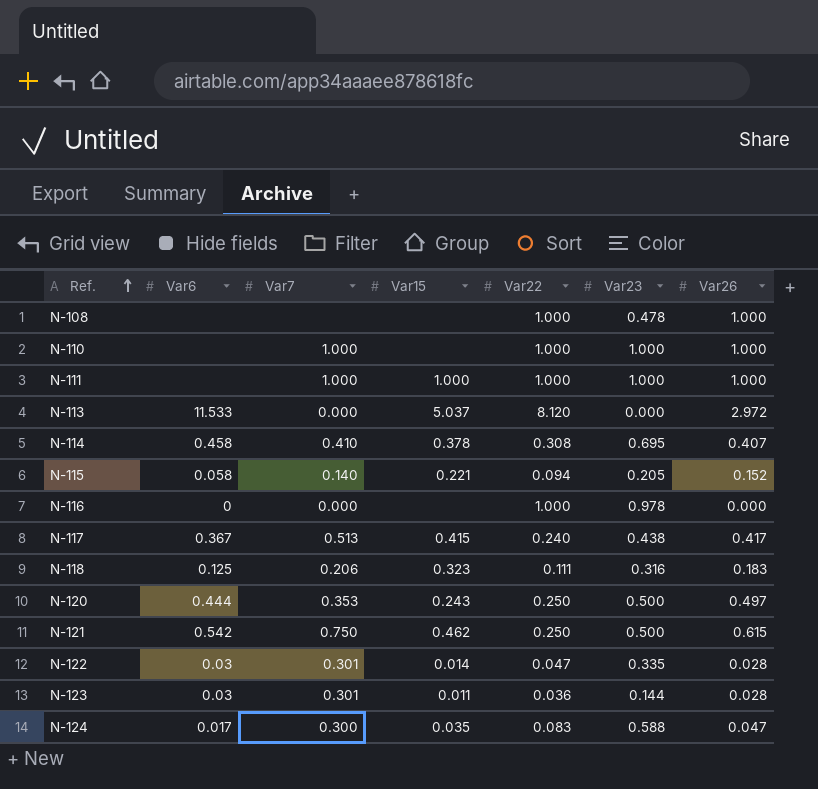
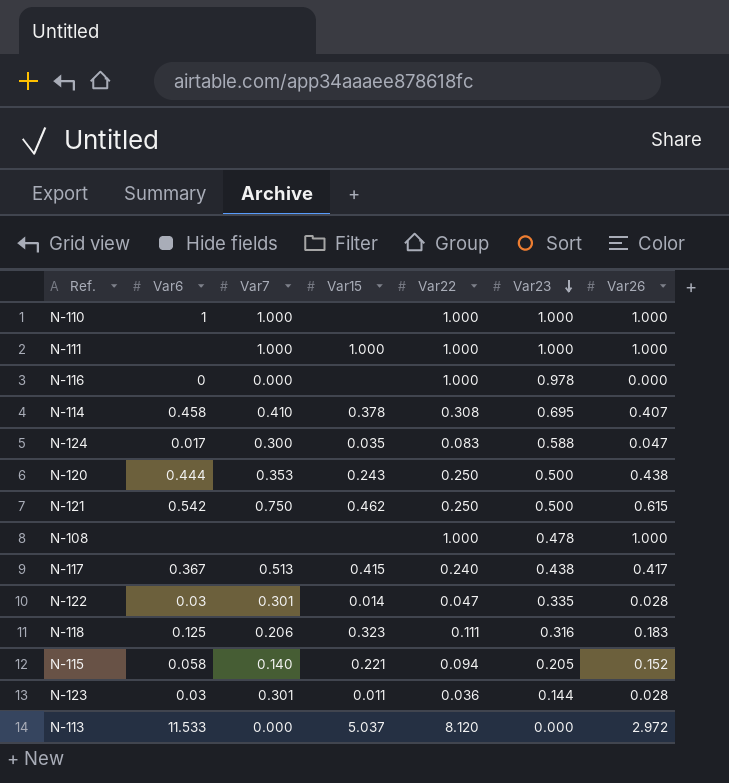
row order: Ref. ascending -> Var23 descending
N-110 | Var6: none -> 1
N-120 | Var26: 0.497 -> 0.438

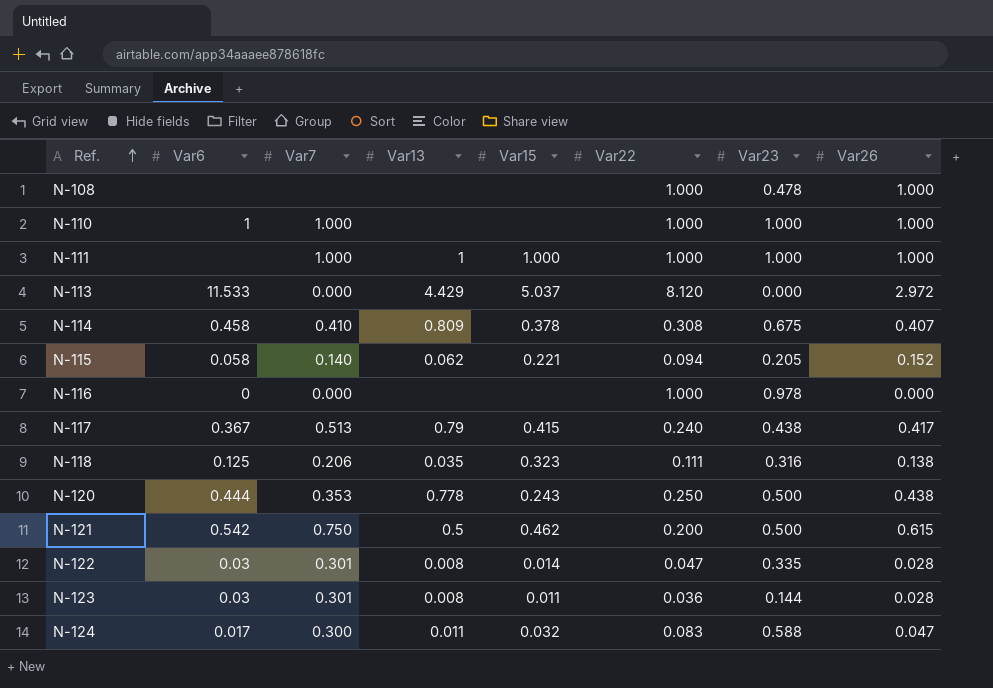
row order: Var23 descending -> Ref. ascending
column Var13 | position: none -> 4
N-114 | Var23: 0.695 -> 0.675
N-118 | Var26: 0.183 -> 0.138
N-121 | Var22: 0.250 -> 0.200
N-124 | Var15: 0.035 -> 0.032

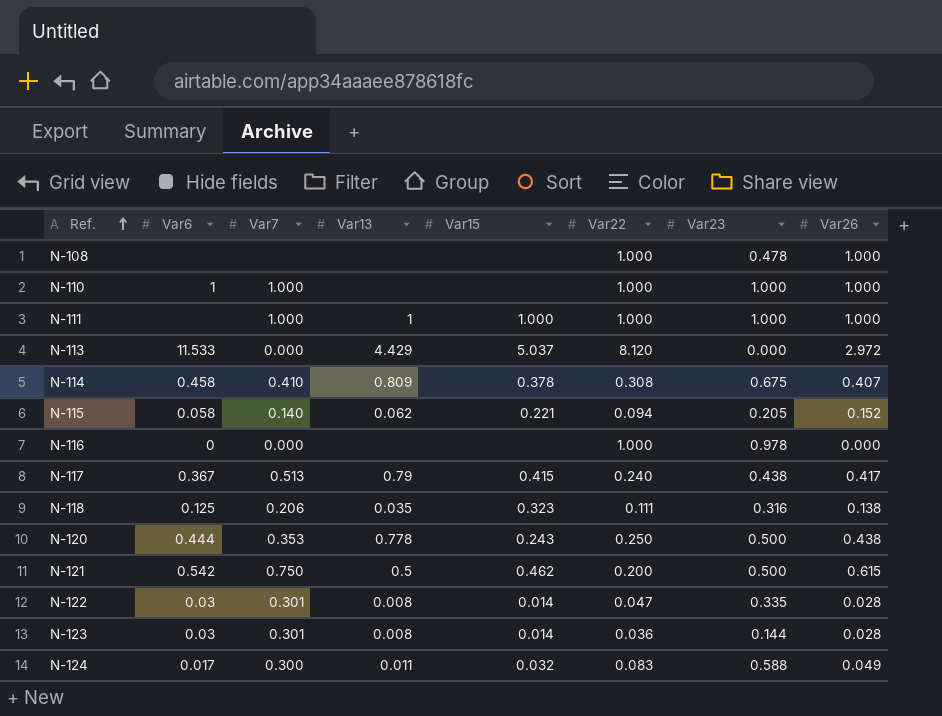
N-123 | Var15: 0.011 -> 0.014
N-124 | Var26: 0.047 -> 0.049

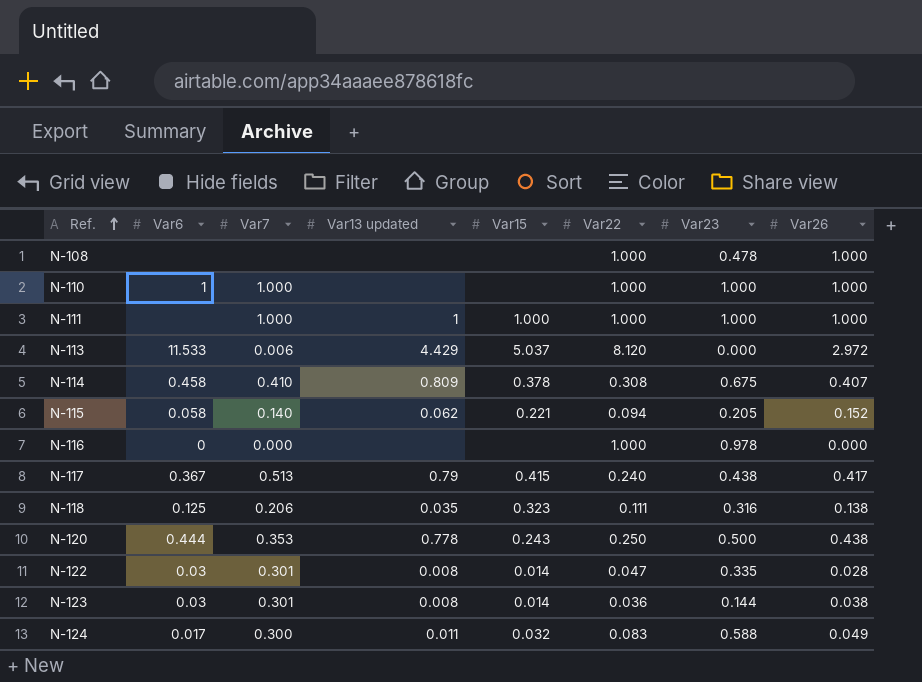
column name: Var13 -> Var13 updated
row N-121: 0.542 | 0.750 | 0.5 | 0.462 | 0.200 | 0.500 | 0.615 -> none
N-113 | Var7: 0.000 -> 0.006
N-123 | Var26: 0.028 -> 0.038

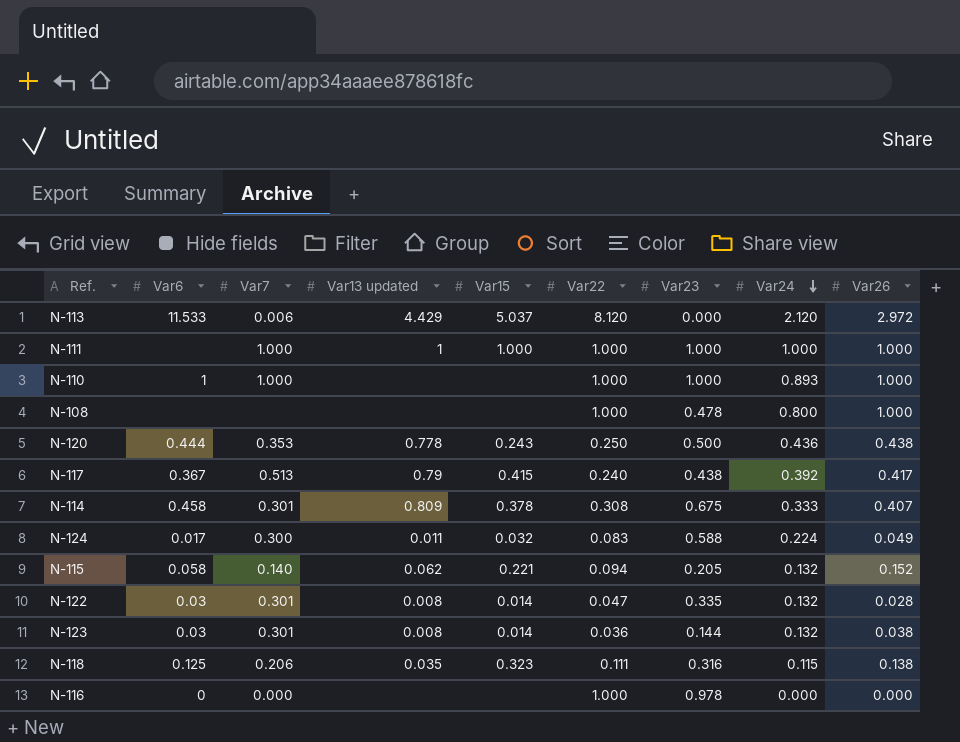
row order: Ref. ascending -> Var24 descending
column Var24 | position: none -> 8
N-114 | Var7: 0.410 -> 0.301

